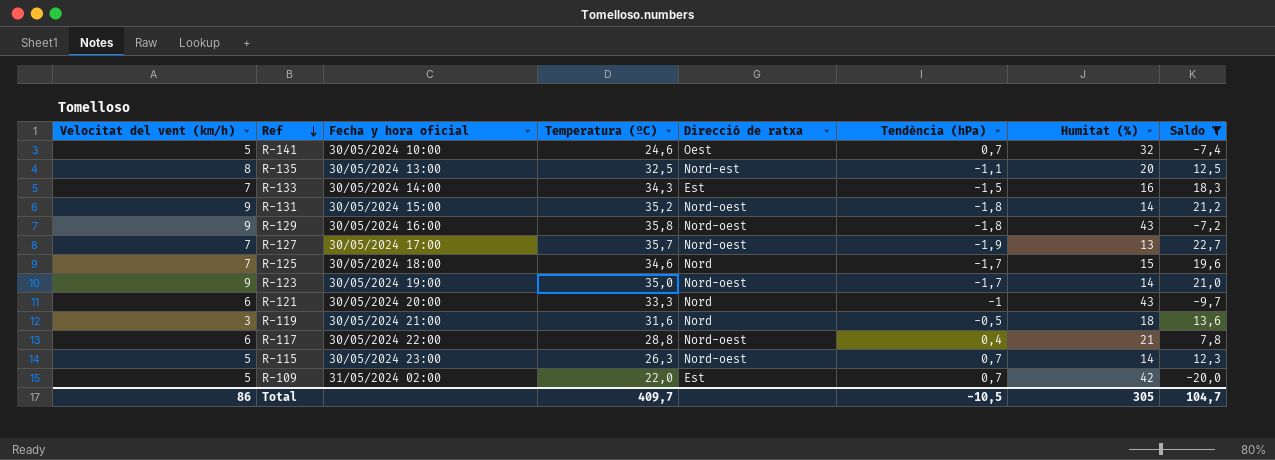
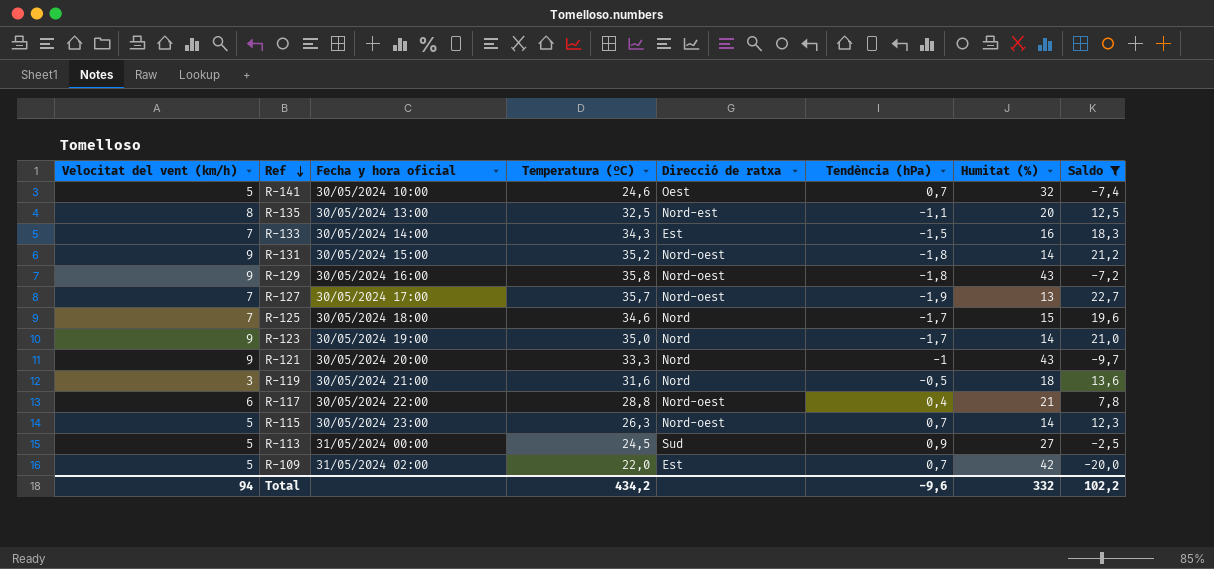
R-123 | Direcció de ratxa: Nord-oest -> Nord
R-121 | Velocitat del vent (km/h): 6 -> 9
row R-113: none -> 5 | 31/05/2024 00:00 | 24,5 | Sud | 0,9 | 27 | -2,5
Total | Velocitat del vent (km/h): 86 -> 94
Total | Temperatura (ºC): 409,7 -> 434,2
Total | Tendència (hPa): -10,5 -> -9,6
Total | Humitat (%): 305 -> 332
Total | Saldo: 104,7 -> 102,2

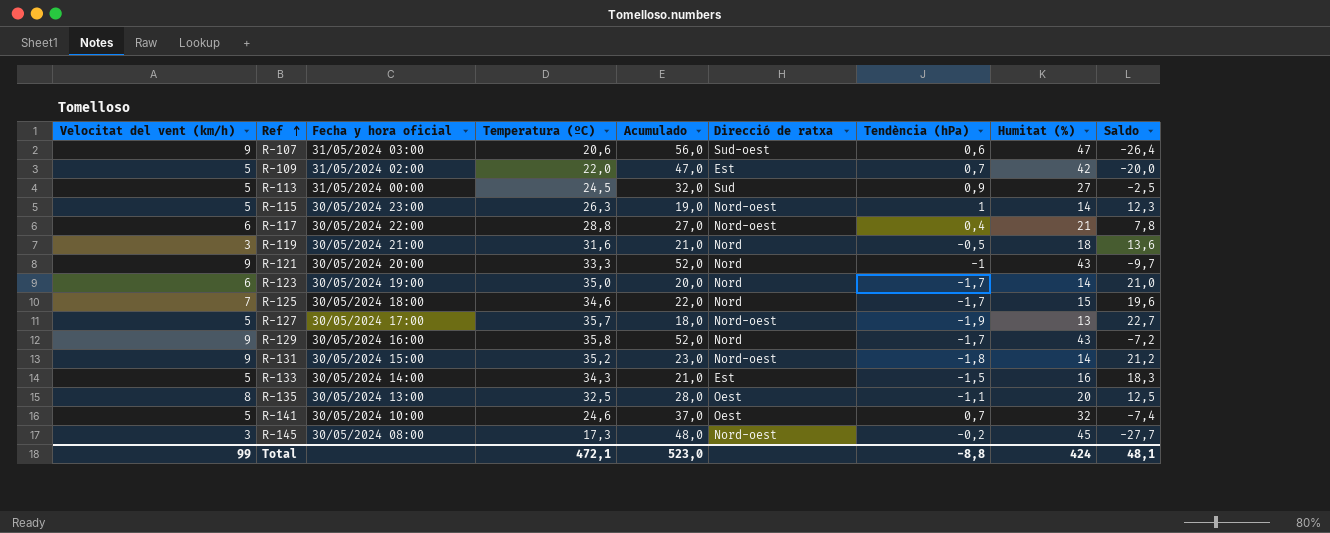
filter: Saldo >= -20,0 -> none
row order: Ref descending -> Ref ascending
column Acumulado | formula: none -> [Velocitat del vent (km/h)] + [Humitat (%)]
R-115 | Tendència (hPa): 0,7 -> 1
R-123 | Velocitat del vent (km/h): 9 -> 6
R-127 | Velocitat del vent (km/h): 7 -> 5
R-129 | Direcció de ratxa: Nord-oest -> Nord
R-129 | Tendència (hPa): -1,8 -> -1,7
R-133 | Velocitat del vent (km/h): 7 -> 5
R-135 | Direcció de ratxa: Nord-est -> Oest
Total | Velocitat del vent (km/h): 94 -> 99
Total | Temperatura (ºC): 434,2 -> 472,1
Total | Tendència (hPa): -9,6 -> -8,8
Total | Humitat (%): 332 -> 424
Total | Saldo: 102,2 -> 48,1

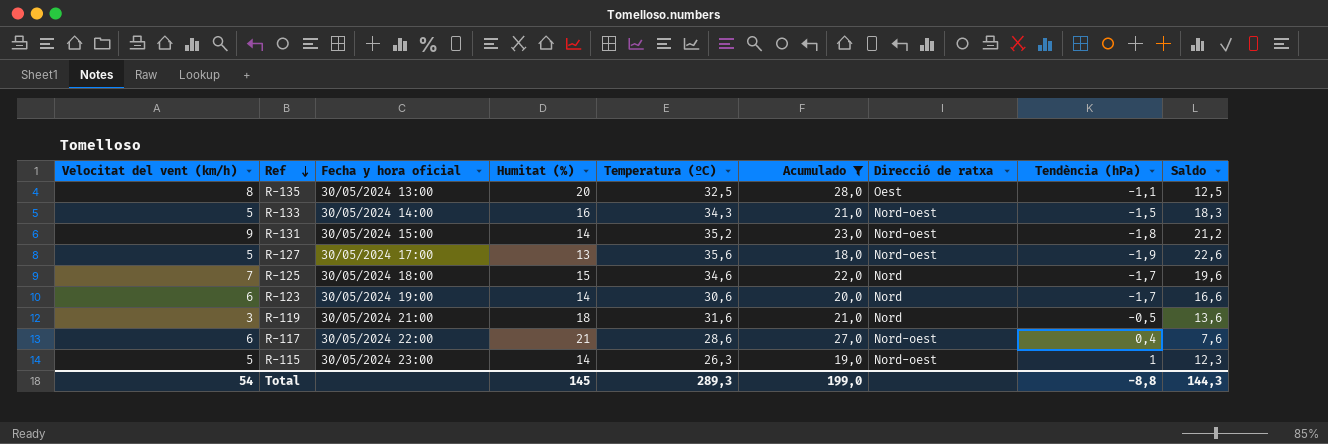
filter: none -> Acumulado <= 28,0
row order: Ref ascending -> Ref descending
column Humitat (%) | position: 8 -> 4
R-133 | Direcció de ratxa: Est -> Nord-oest
R-127 | Temperatura (ºC): 35,7 -> 35,6
R-127 | Saldo: 22,7 -> 22,6
R-123 | Temperatura (ºC): 35,0 -> 30,6
R-123 | Saldo: 21,0 -> 16,6
R-117 | Temperatura (ºC): 28,8 -> 28,6
R-117 | Saldo: 7,8 -> 7,6
Total | Velocitat del vent (km/h): 99 -> 54
Total | Humitat (%): 424 -> 145
Total | Temperatura (ºC): 472,1 -> 289,3
Total | Acumulado: 523,0 -> 199,0
Total | Saldo: 48,1 -> 144,3

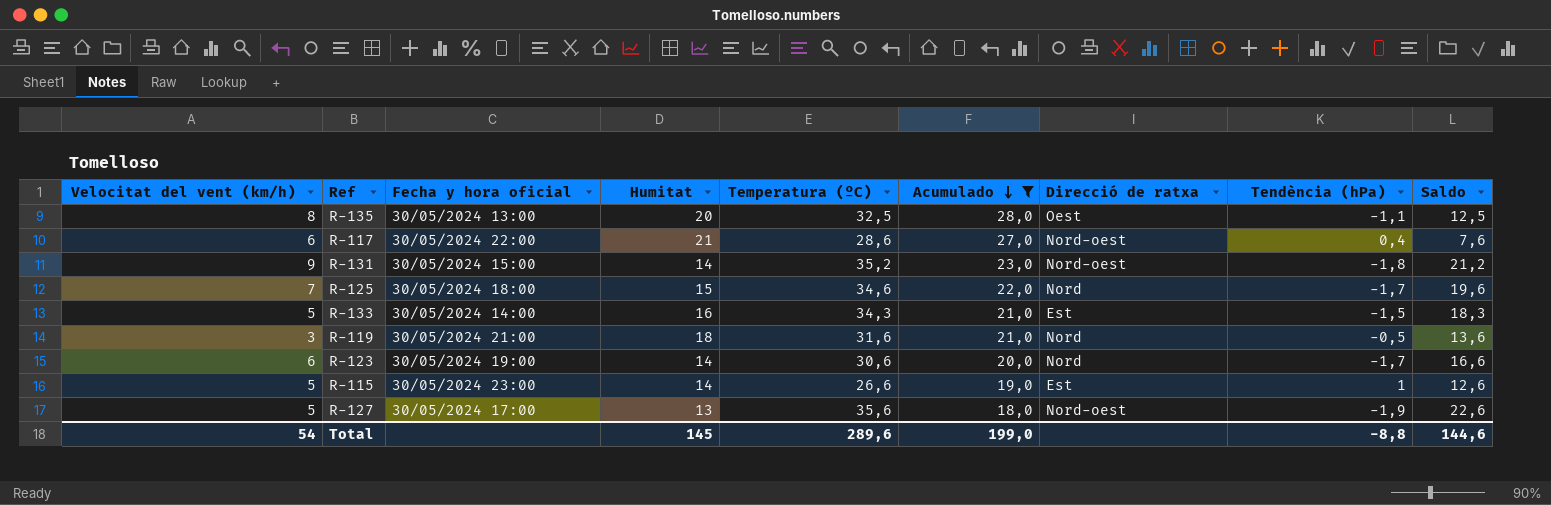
row order: Ref descending -> Acumulado descending
column name: Humitat (%) -> Humitat
R-133 | Direcció de ratxa: Nord-oest -> Est
R-115 | Temperatura (ºC): 26,3 -> 26,6
R-115 | Direcció de ratxa: Nord-oest -> Est
R-115 | Saldo: 12,3 -> 12,6
Total | Temperatura (ºC): 289,3 -> 289,6
Total | Saldo: 144,3 -> 144,6

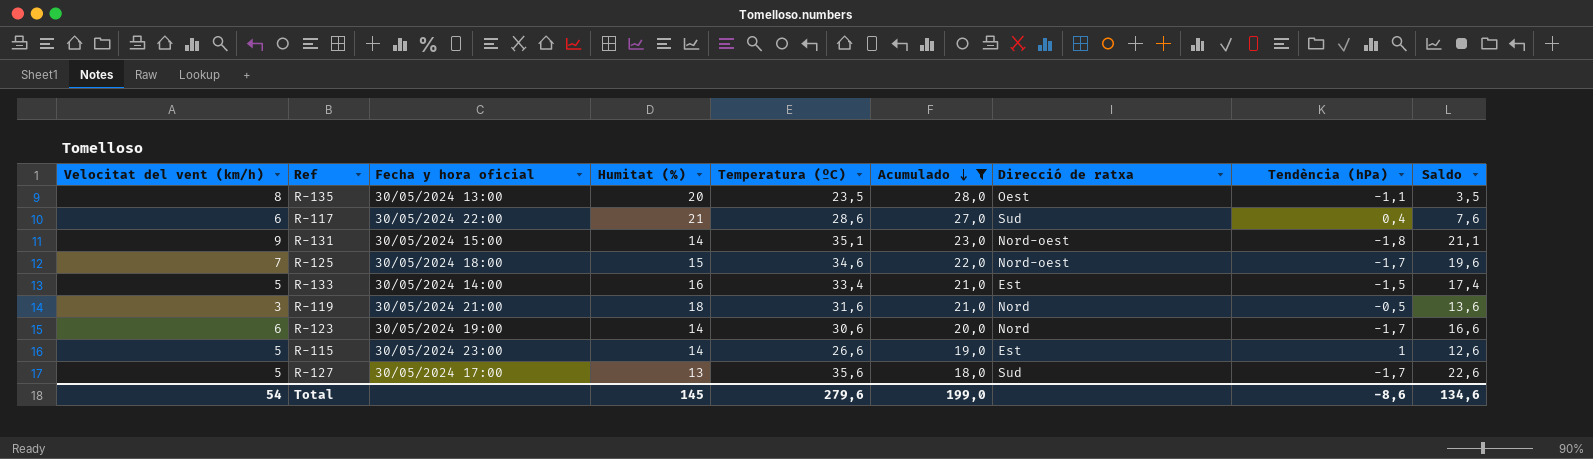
column name: Humitat -> Humitat (%)
R-135 | Temperatura (ºC): 32,5 -> 23,5
R-135 | Saldo: 12,5 -> 3,5
R-117 | Direcció de ratxa: Nord-oest -> Sud
R-131 | Temperatura (ºC): 35,2 -> 35,1
R-131 | Saldo: 21,2 -> 21,1
R-125 | Direcció de ratxa: Nord -> Nord-oest
R-133 | Temperatura (ºC): 34,3 -> 33,4
R-133 | Saldo: 18,3 -> 17,4
R-127 | Direcció de ratxa: Nord-oest -> Sud
R-127 | Tendència (hPa): -1,9 -> -1,7
Total | Temperatura (ºC): 289,6 -> 279,6
Total | Tendència (hPa): -8,8 -> -8,6
Total | Saldo: 144,6 -> 134,6

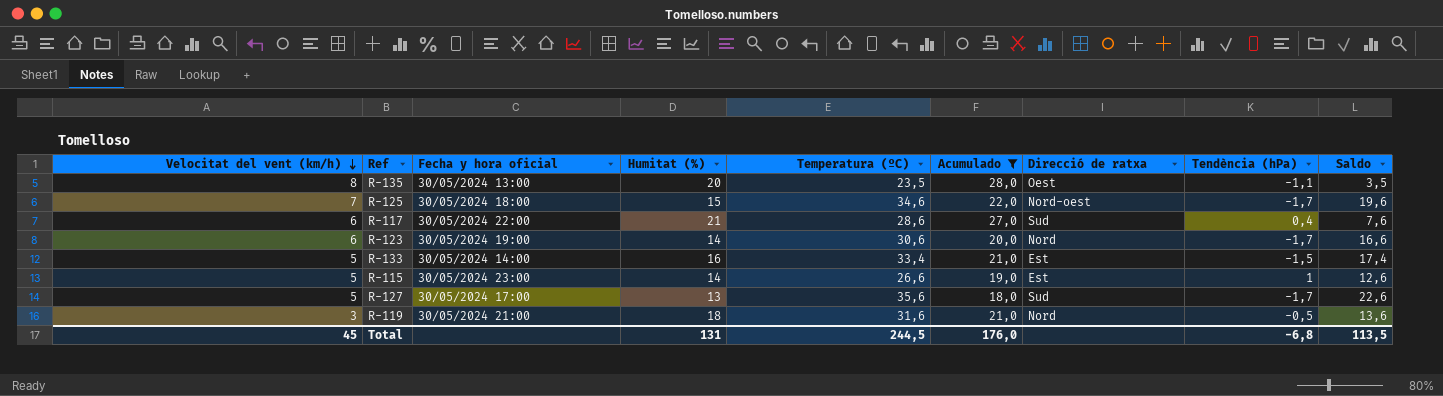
row order: Acumulado descending -> Velocitat del vent (km/h) descending
row R-131: 9 | 30/05/2024 15:00 | 14 | 35,1 | 23,0 | Nord-oest | -1,8 | 21,1 -> none
Total | Velocitat del vent (km/h): 54 -> 45
Total | Humitat (%): 145 -> 131
Total | Temperatura (ºC): 279,6 -> 244,5
Total | Acumulado: 199,0 -> 176,0
Total | Tendència (hPa): -8,6 -> -6,8
Total | Saldo: 134,6 -> 113,5

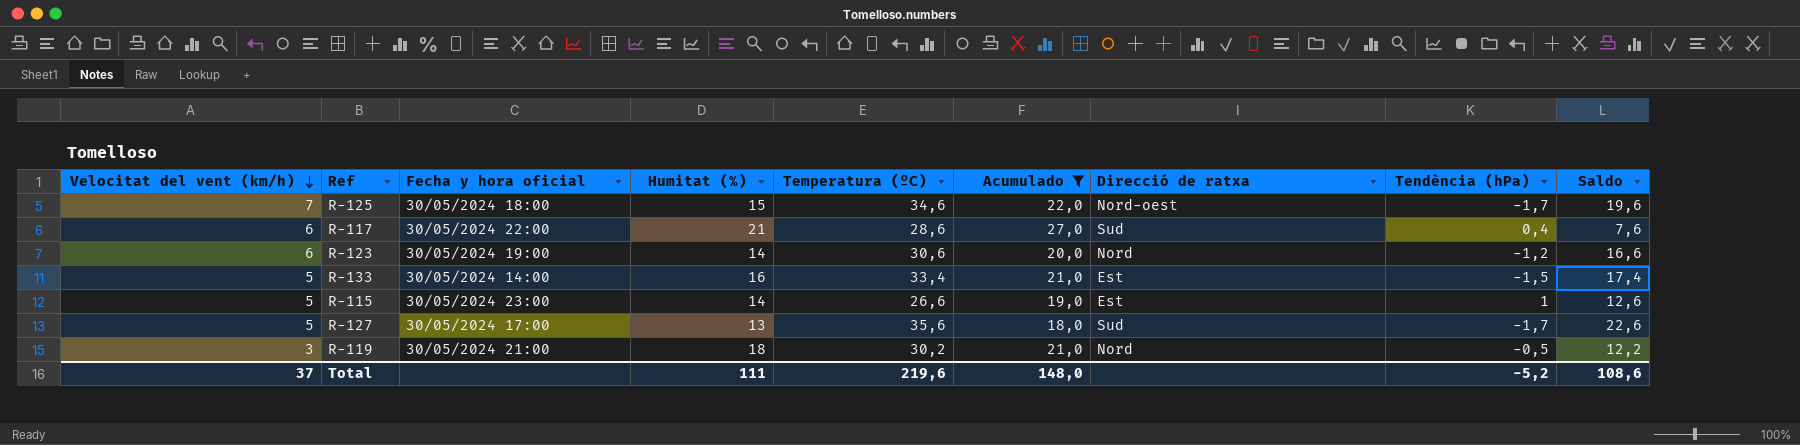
row R-135: 8 | 30/05/2024 13:00 | 20 | 23,5 | 28,0 | Oest | -1,1 | 3,5 -> none
R-123 | Tendència (hPa): -1,7 -> -1,2
R-119 | Temperatura (ºC): 31,6 -> 30,2
R-119 | Saldo: 13,6 -> 12,2
Total | Velocitat del vent (km/h): 45 -> 37
Total | Humitat (%): 131 -> 111
Total | Temperatura (ºC): 244,5 -> 219,6
Total | Acumulado: 176,0 -> 148,0
Total | Tendència (hPa): -6,8 -> -5,2
Total | Saldo: 113,5 -> 108,6

